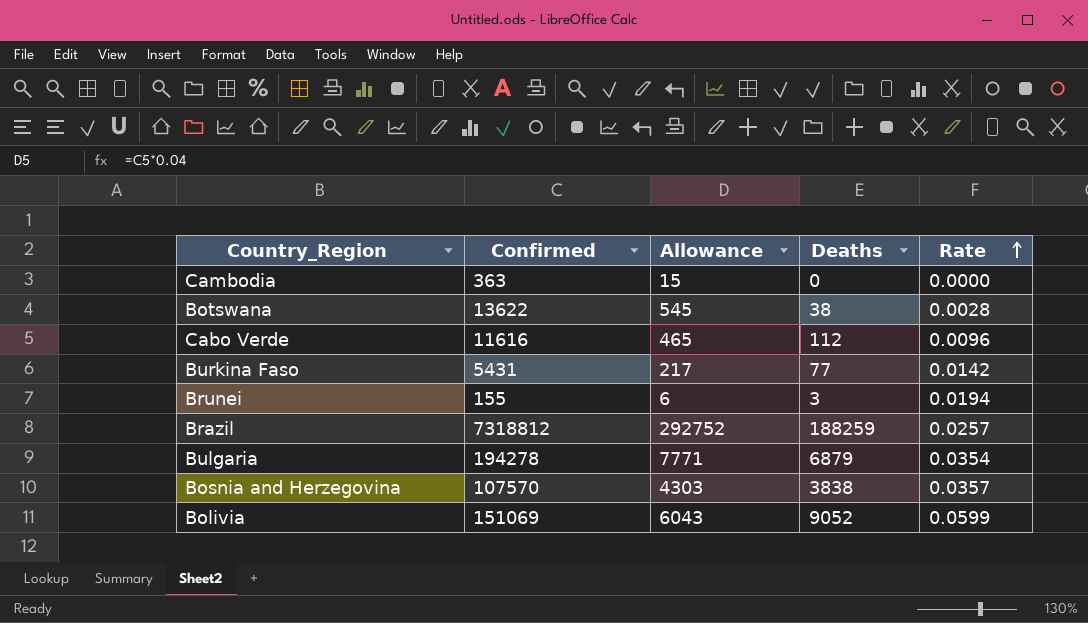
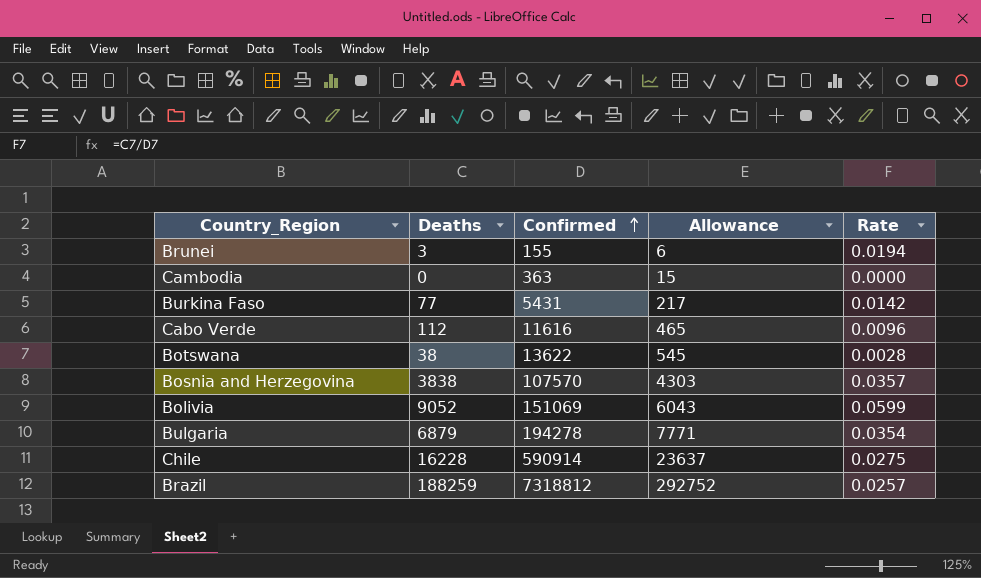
row order: Rate ascending -> Confirmed ascending
column Deaths | position: 4 -> 2
row Chile: none -> 16228 | 590914 | 23637 | 0.0275

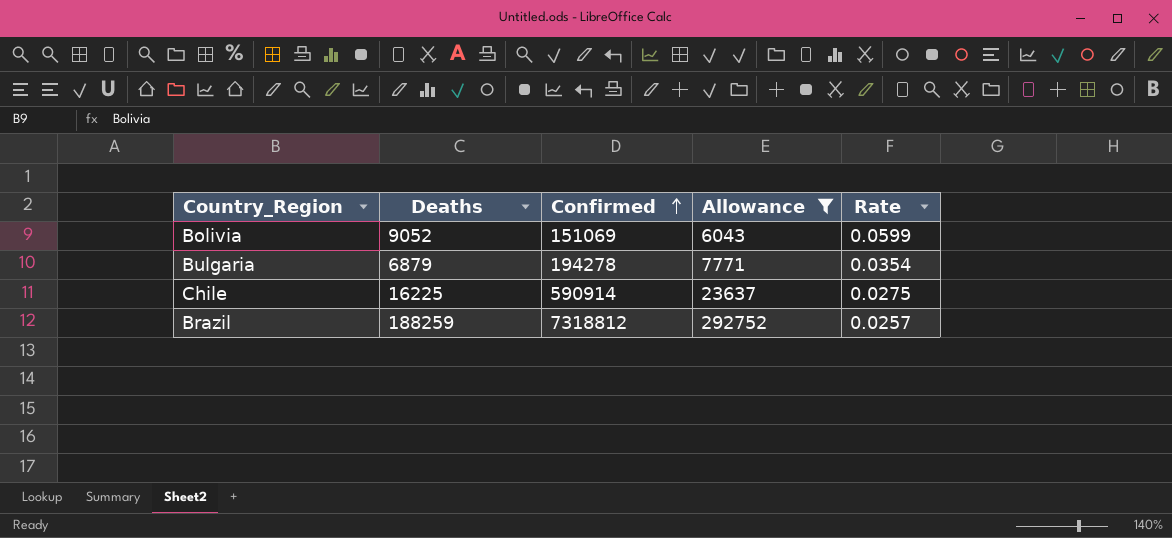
filter: none -> Allowance >= 6043
Chile | Deaths: 16228 -> 16225

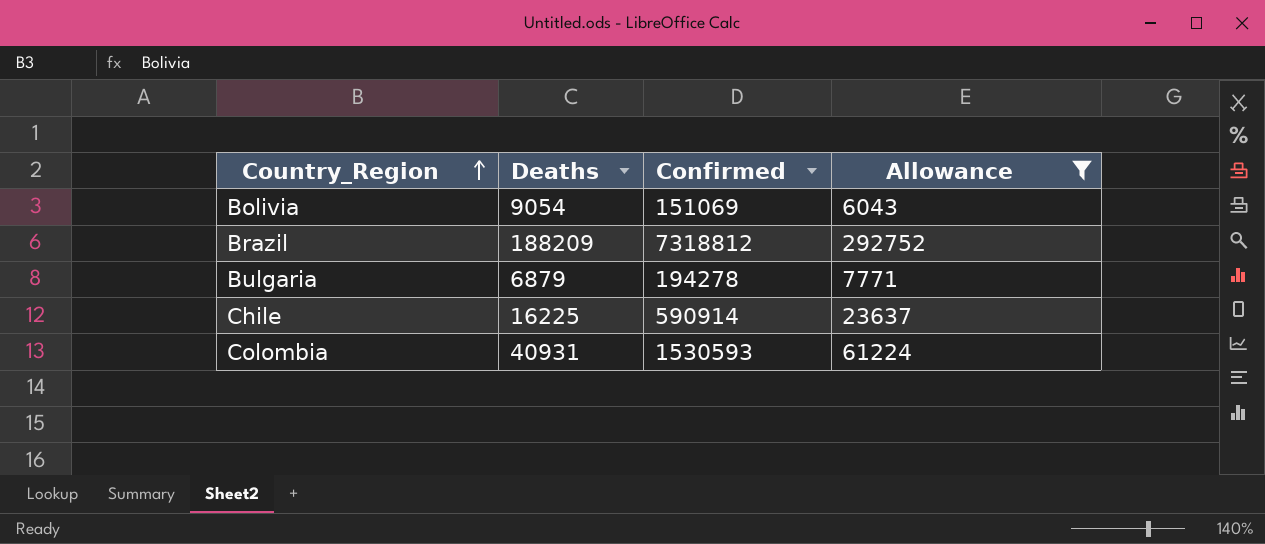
row order: Confirmed ascending -> Country_Region ascending
column Rate | formula: [Deaths] / [Confirmed] -> none
Bolivia | Deaths: 9052 -> 9054
Brazil | Deaths: 188259 -> 188209
row Colombia: none -> 40931 | 1530593 | 61224

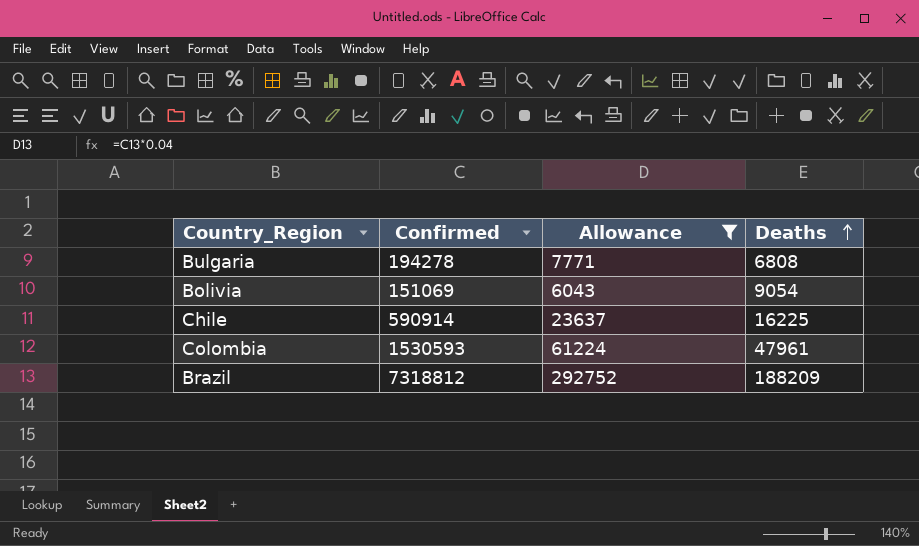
row order: Country_Region ascending -> Deaths ascending
column Deaths | position: 2 -> 4
Bulgaria | Deaths: 6879 -> 6808
Colombia | Deaths: 40931 -> 47961

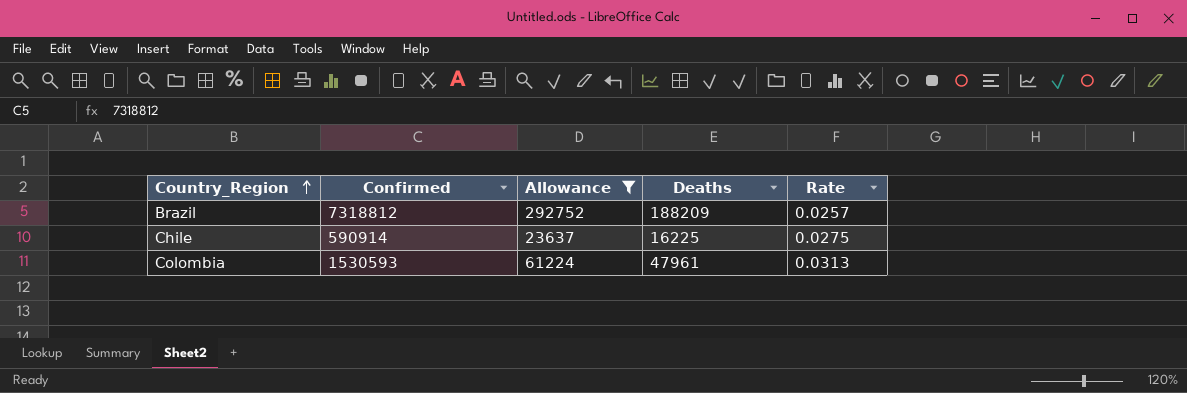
row order: Deaths ascending -> Country_Region ascending
column Rate | formula: none -> [Deaths] / [Confirmed]
row Bulgaria: 194278 | 7771 | 6808 -> none
row Bolivia: 151069 | 6043 | 9054 -> none

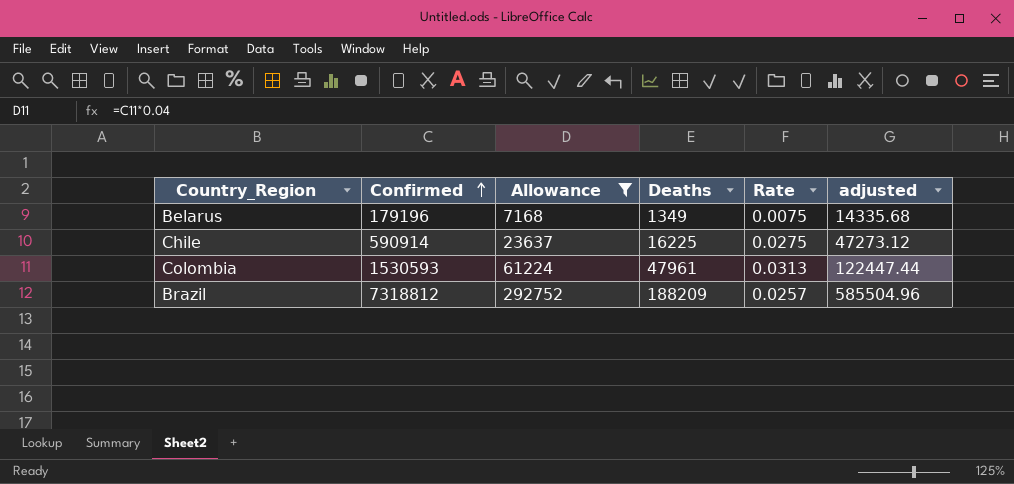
row order: Country_Region ascending -> Confirmed ascending
column adjusted | formula: none -> [Confirmed] * 0.08
row Belarus: none -> 179196 | 7168 | 1349 | 0.0075 | 14335.68

